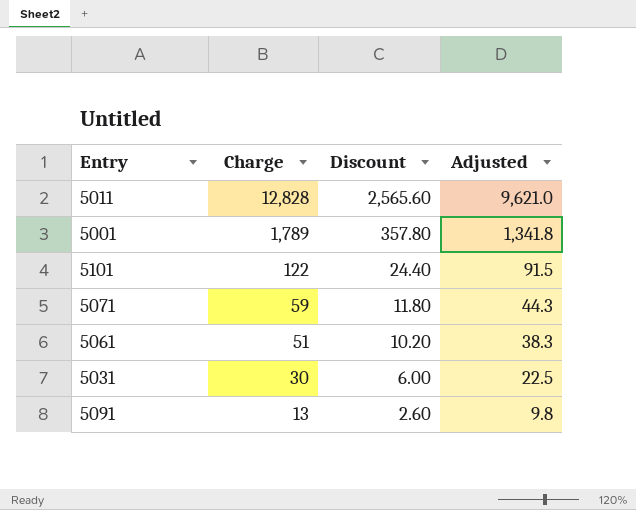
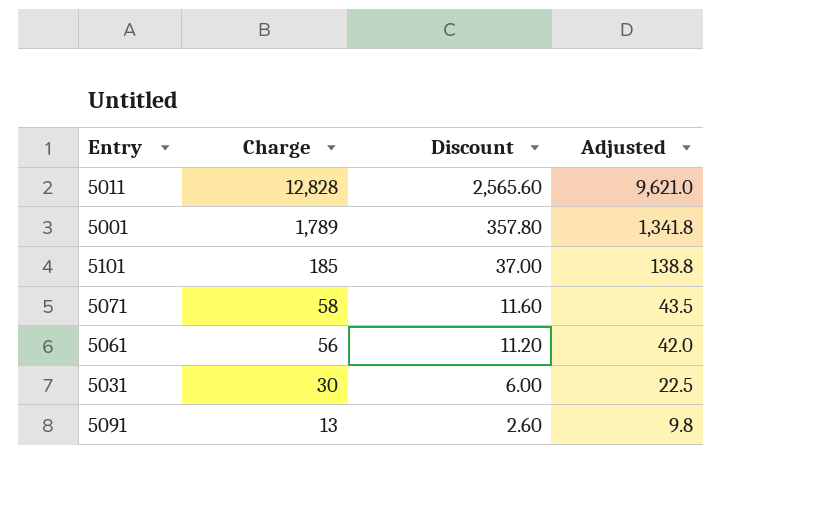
5101 | Charge: 122 -> 185
5101 | Discount: 24.40 -> 37.00
5101 | Adjusted: 91.5 -> 138.8
5071 | Charge: 59 -> 58
5071 | Discount: 11.80 -> 11.60
5071 | Adjusted: 44.3 -> 43.5
5061 | Charge: 51 -> 56
5061 | Discount: 10.20 -> 11.20
5061 | Adjusted: 38.3 -> 42.0

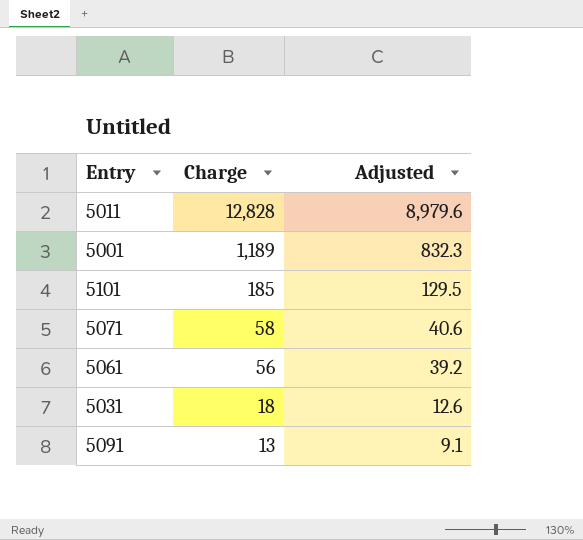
column Discount | formula: [Charge] * 0.2 -> none
column Adjusted | formula: [Charge] * 0.75 -> [Charge] * 0.7
5001 | Charge: 1,789 -> 1,189
5031 | Charge: 30 -> 18

